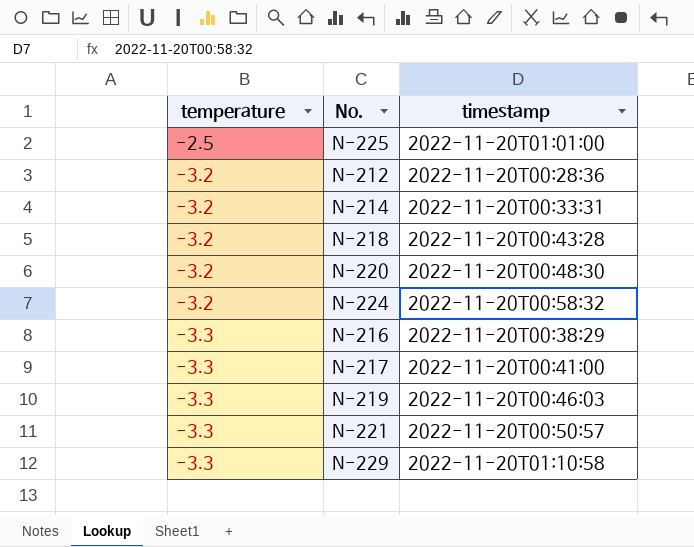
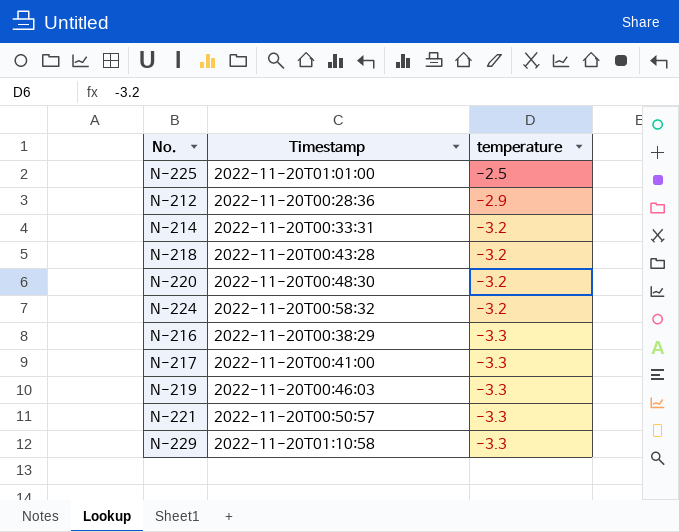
column name: timestamp -> Timestamp
column temperature | position: 1 -> 3
N-212 | temperature: -3.2 -> -2.9

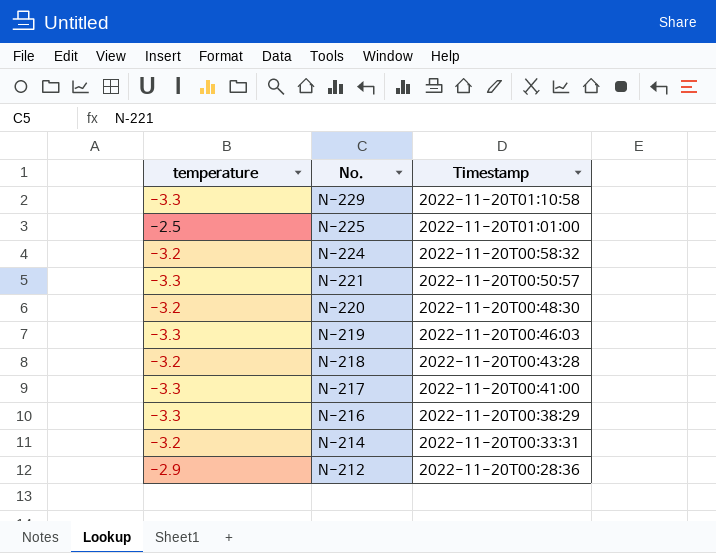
row order: temperature descending -> No. descending
column temperature | position: 3 -> 1

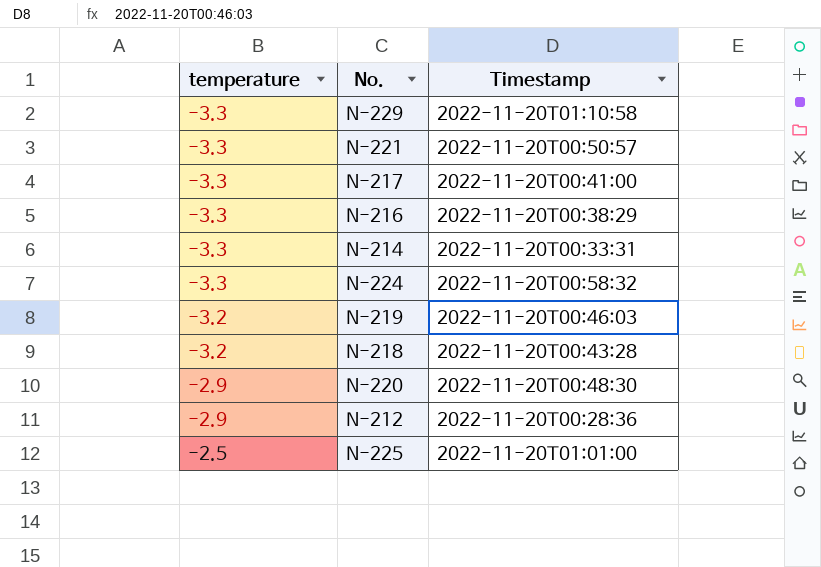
row order: No. descending -> temperature ascending
N-214 | temperature: -3.2 -> -3.3
N-224 | temperature: -3.2 -> -3.3
N-219 | temperature: -3.3 -> -3.2
N-220 | temperature: -3.2 -> -2.9

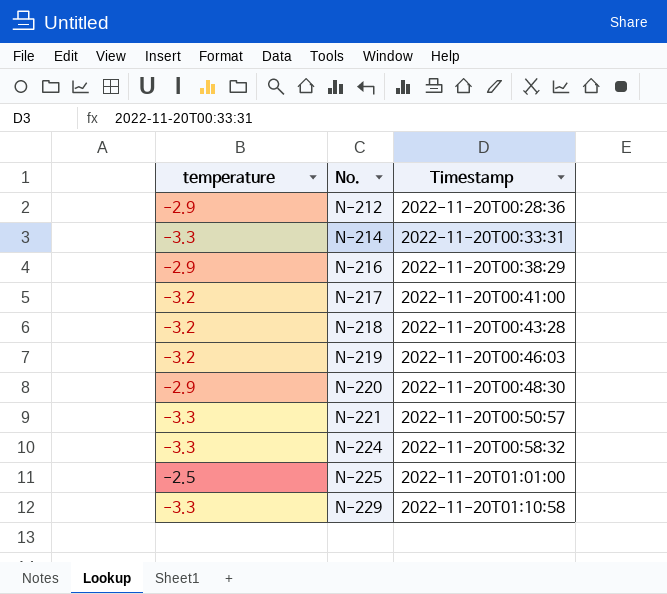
row order: temperature ascending -> No. ascending
N-216 | temperature: -3.3 -> -2.9
N-217 | temperature: -3.3 -> -3.2

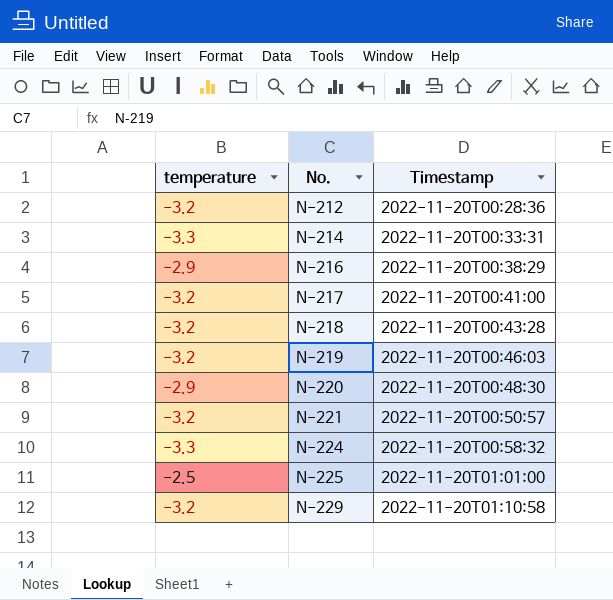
N-212 | temperature: -2.9 -> -3.2
N-221 | temperature: -3.3 -> -3.2
N-229 | temperature: -3.3 -> -3.2

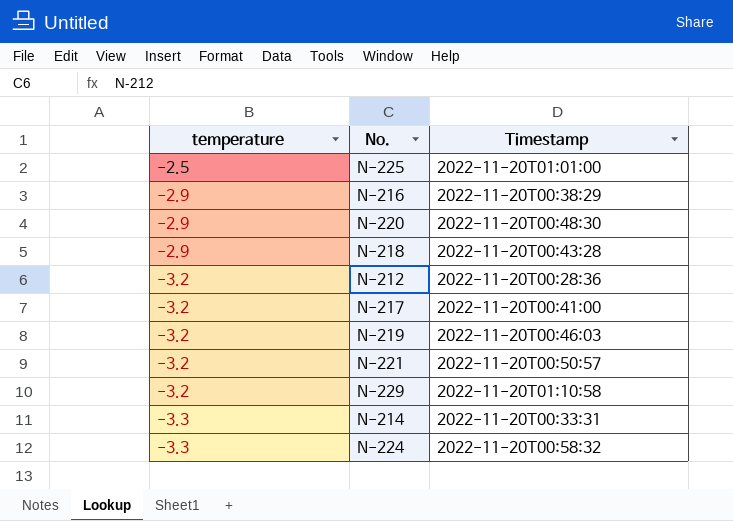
row order: No. ascending -> temperature descending
N-218 | temperature: -3.2 -> -2.9

